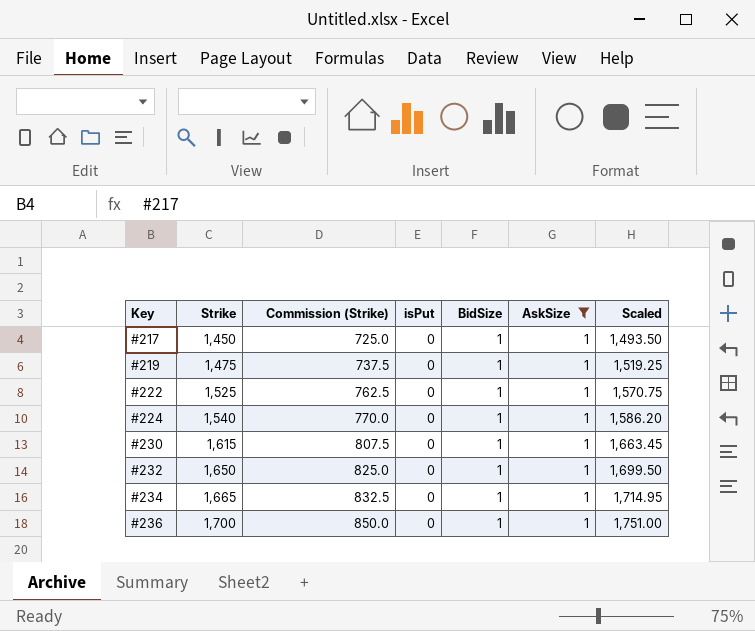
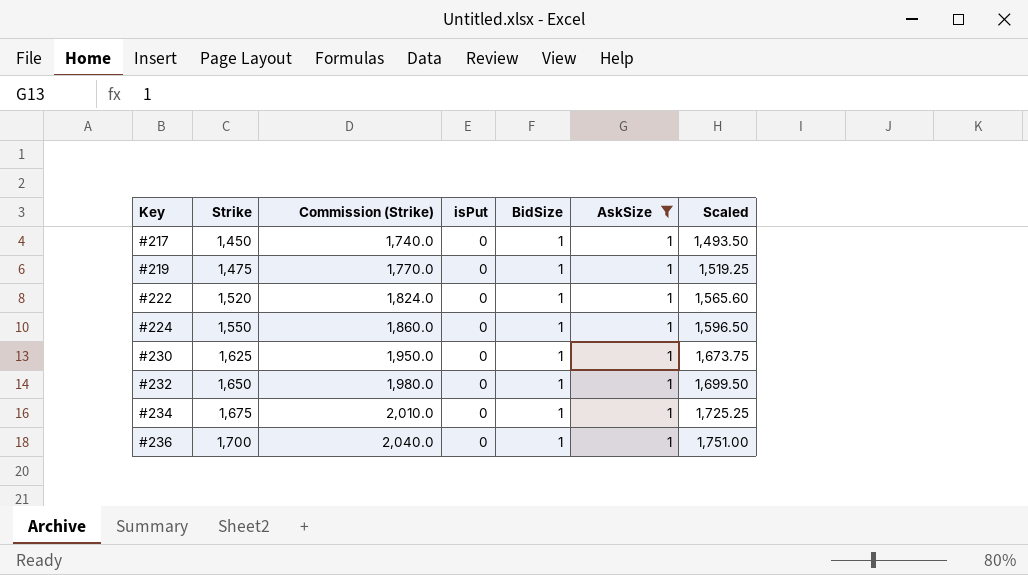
column Commission (Strike) | formula: [Strike] * 0.5 -> [Strike] * 1.2
#222 | Strike: 1,525 -> 1,520
#222 | Scaled: 1,570.75 -> 1,565.60
#224 | Strike: 1,540 -> 1,550
#224 | Scaled: 1,586.20 -> 1,596.50
#230 | Strike: 1,615 -> 1,625
#230 | Scaled: 1,663.45 -> 1,673.75
#234 | Strike: 1,665 -> 1,675
#234 | Scaled: 1,714.95 -> 1,725.25

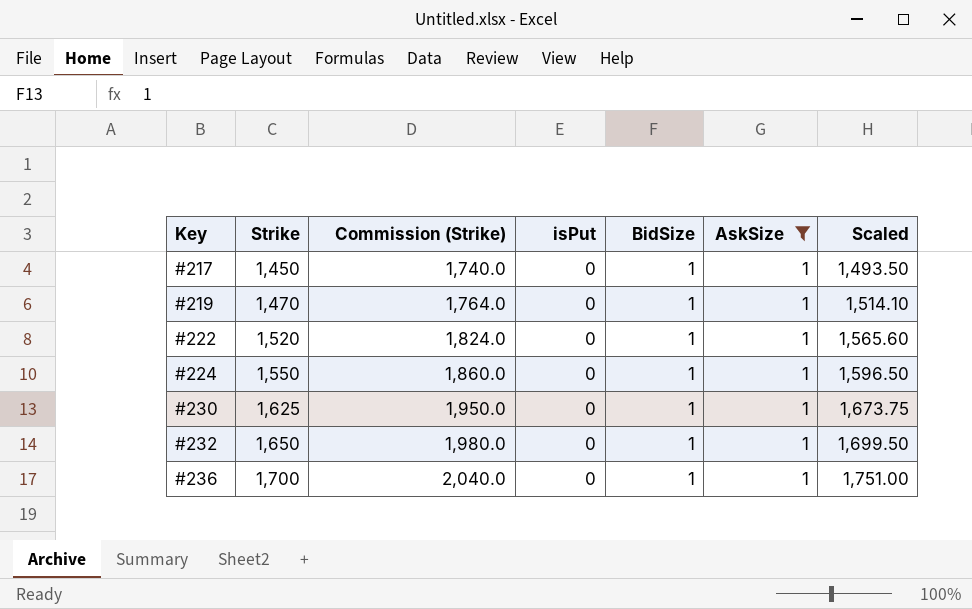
row #234: 1,675 | 2,010.0 | 0 | 1 | 1 | 1,725.25 -> none
#219 | Strike: 1,475 -> 1,470
#219 | Commission (Strike): 1,770.0 -> 1,764.0
#219 | Scaled: 1,519.25 -> 1,514.10

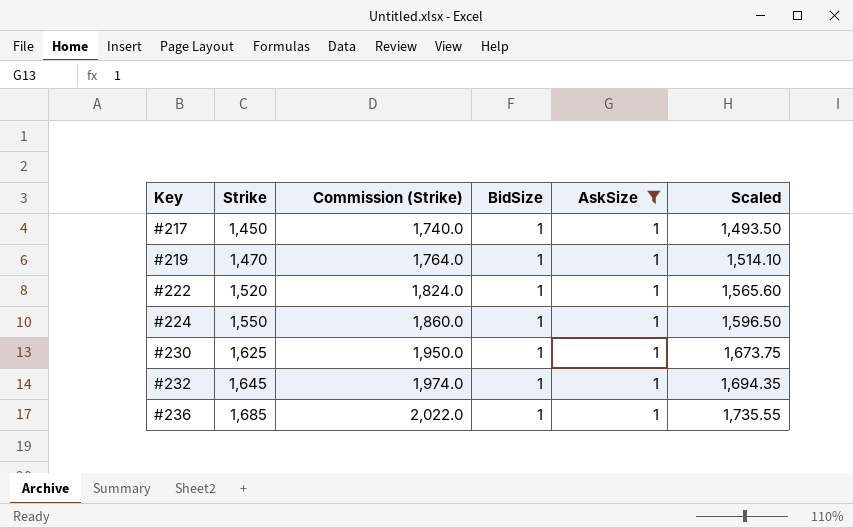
column isPut | position: 4 -> none
#232 | Strike: 1,650 -> 1,645
#232 | Commission (Strike): 1,980.0 -> 1,974.0
#232 | Scaled: 1,699.50 -> 1,694.35
#236 | Strike: 1,700 -> 1,685
#236 | Commission (Strike): 2,040.0 -> 2,022.0
#236 | Scaled: 1,751.00 -> 1,735.55

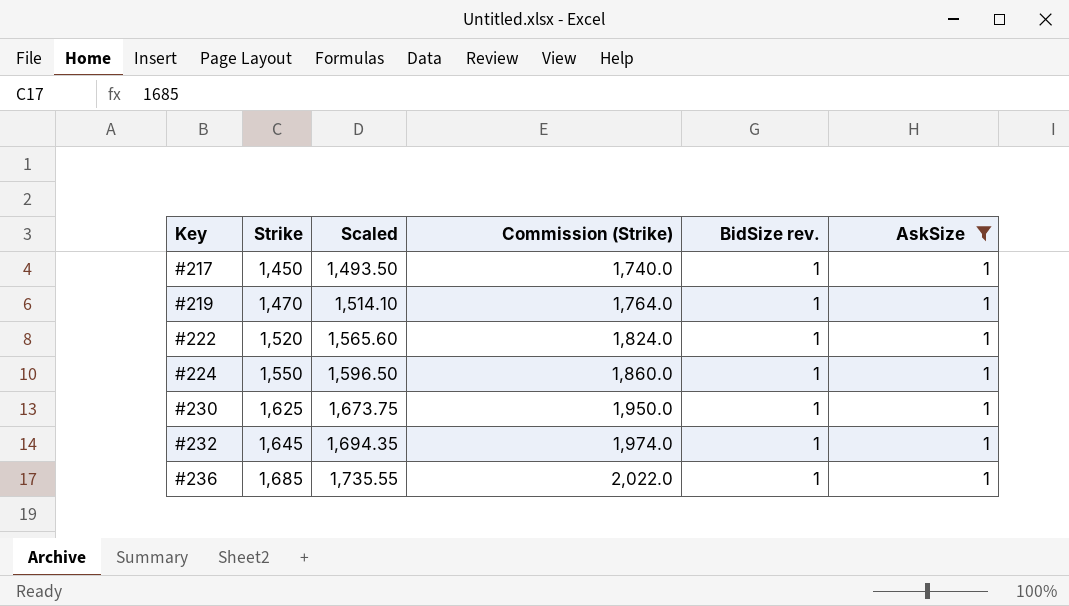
column Scaled | position: 6 -> 3
column name: BidSize -> BidSize rev.

